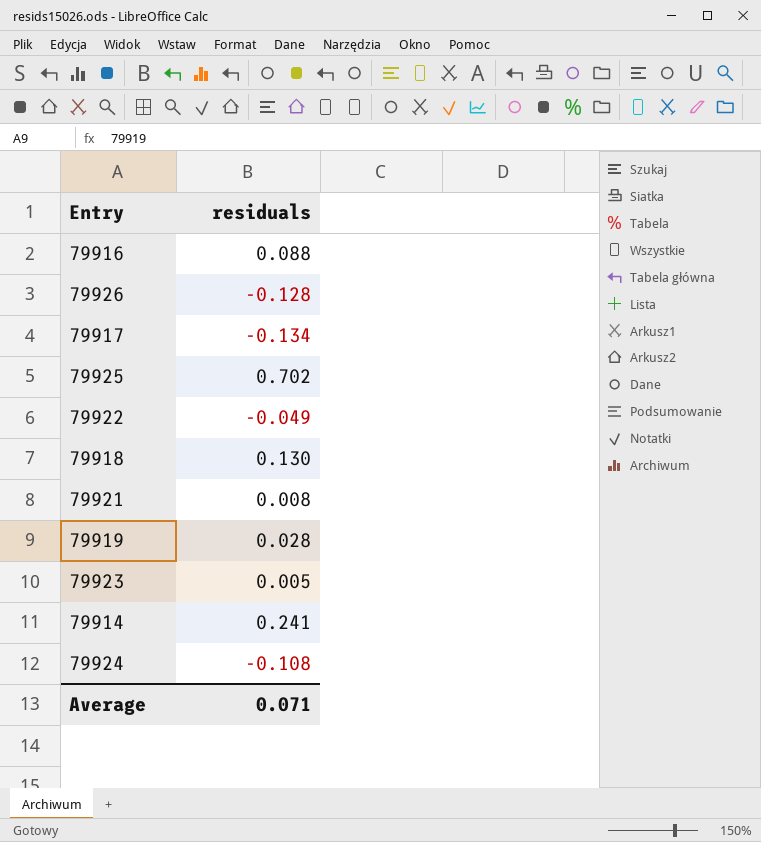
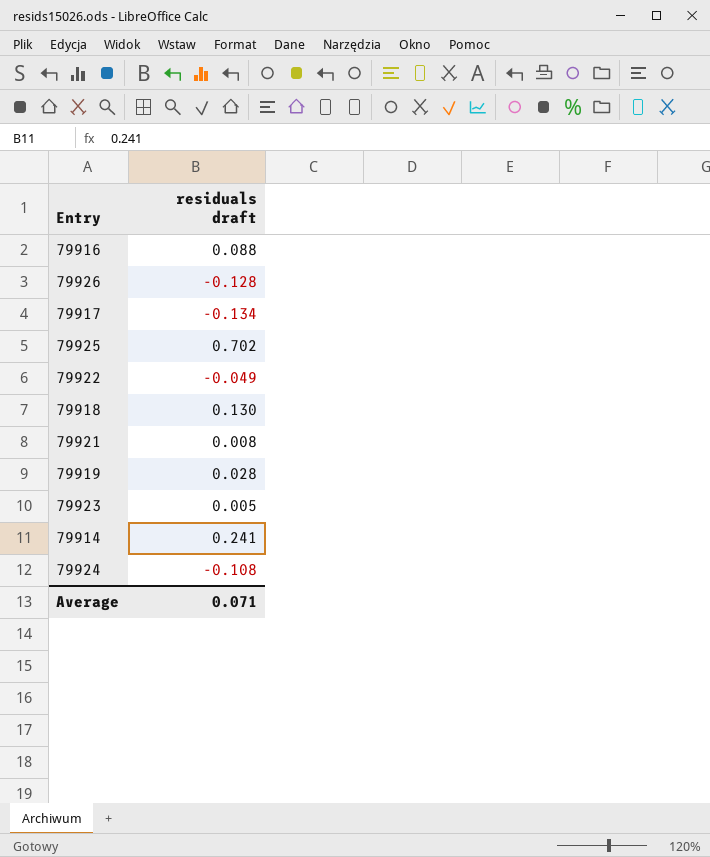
column name: residuals -> residuals draft

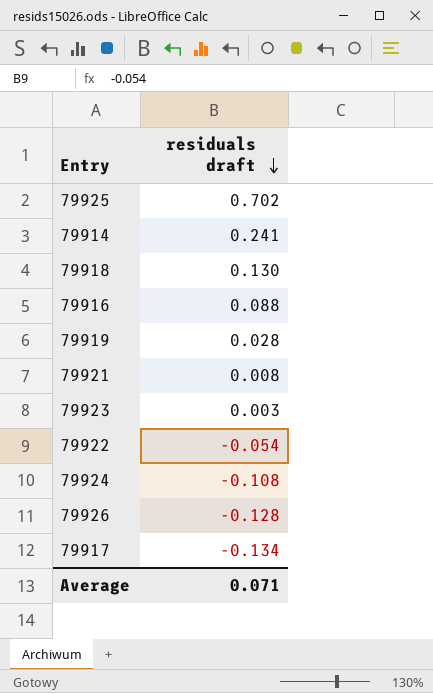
row order: none -> residuals draft descending
79923 | residuals draft: 0.005 -> 0.003
79922 | residuals draft: -0.049 -> -0.054

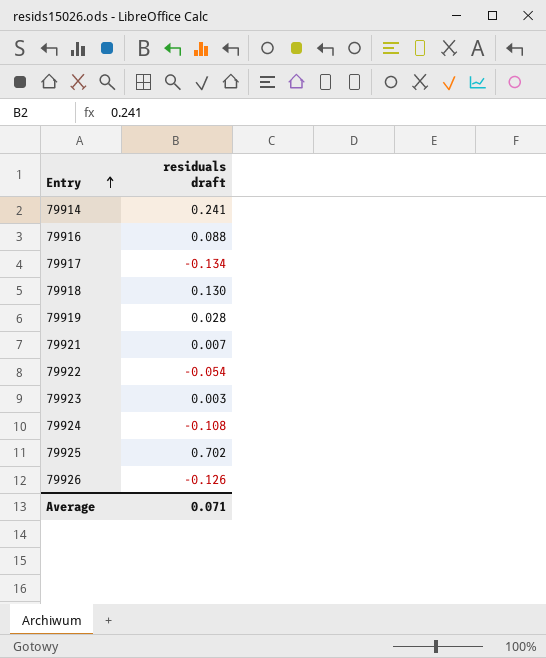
row order: residuals draft descending -> Entry ascending
79921 | residuals draft: 0.008 -> 0.007
79926 | residuals draft: -0.128 -> -0.126

